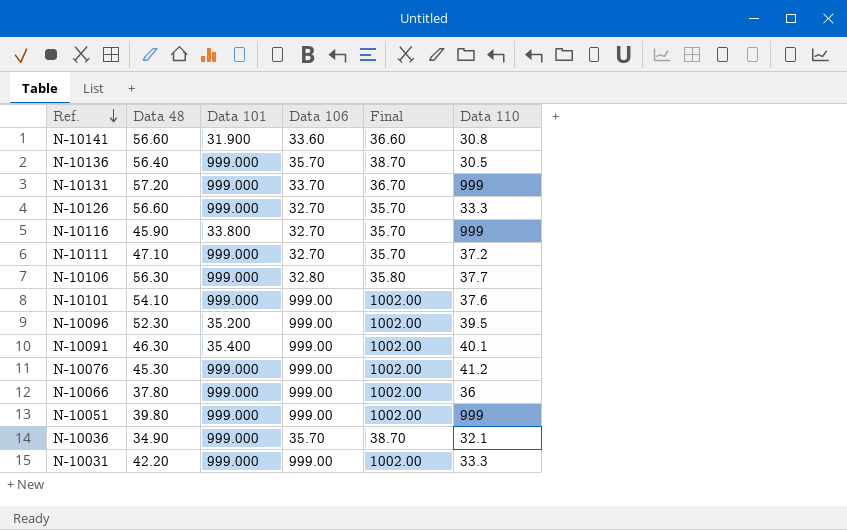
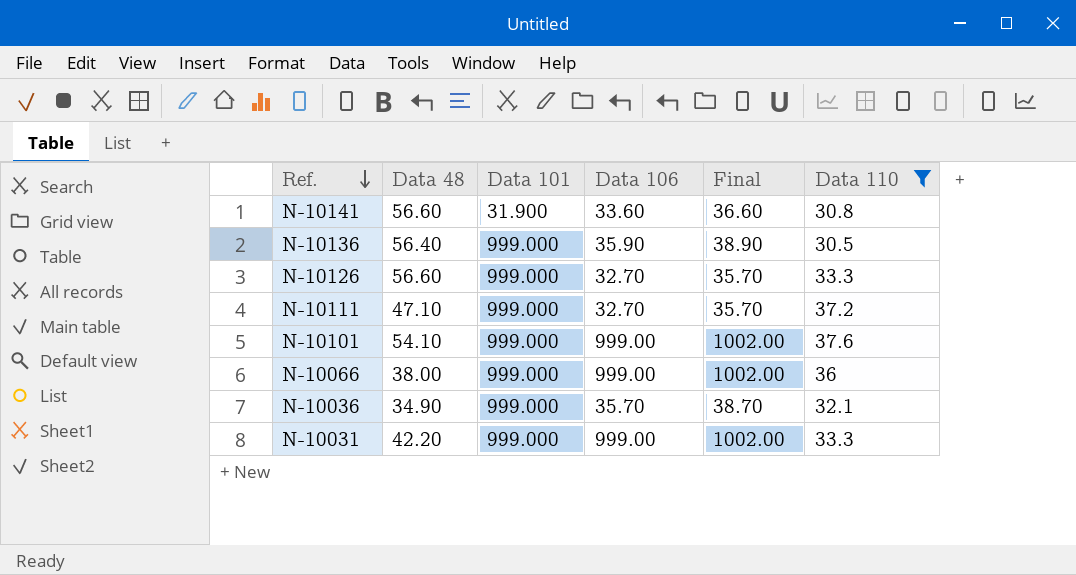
filter: none -> Data 110 <= 37.6
N-10136 | Data 106: 35.70 -> 35.90
N-10136 | Final: 38.70 -> 38.90
N-10066 | Data 48: 37.80 -> 38.00

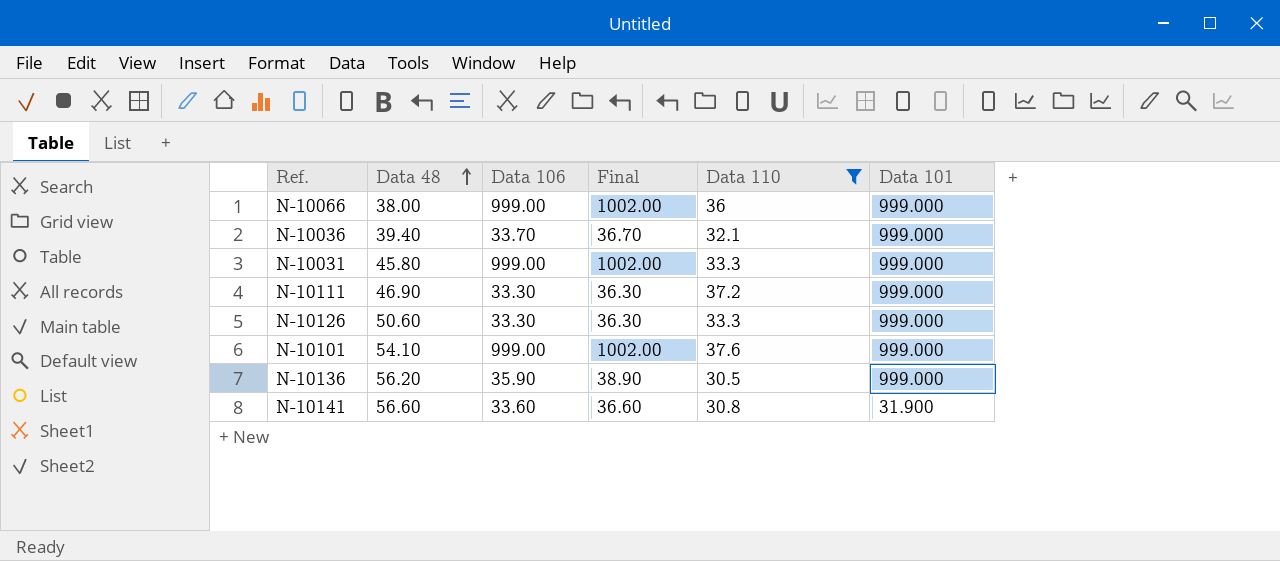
row order: Ref. descending -> Data 48 ascending
column Data 101 | position: 3 -> 6
N-10036 | Data 48: 34.90 -> 39.40
N-10036 | Data 106: 35.70 -> 33.70
N-10036 | Final: 38.70 -> 36.70
N-10031 | Data 48: 42.20 -> 45.80
N-10111 | Data 48: 47.10 -> 46.90
N-10111 | Data 106: 32.70 -> 33.30
N-10111 | Final: 35.70 -> 36.30
N-10126 | Data 48: 56.60 -> 50.60
N-10126 | Data 106: 32.70 -> 33.30
N-10126 | Final: 35.70 -> 36.30
N-10136 | Data 48: 56.40 -> 56.20

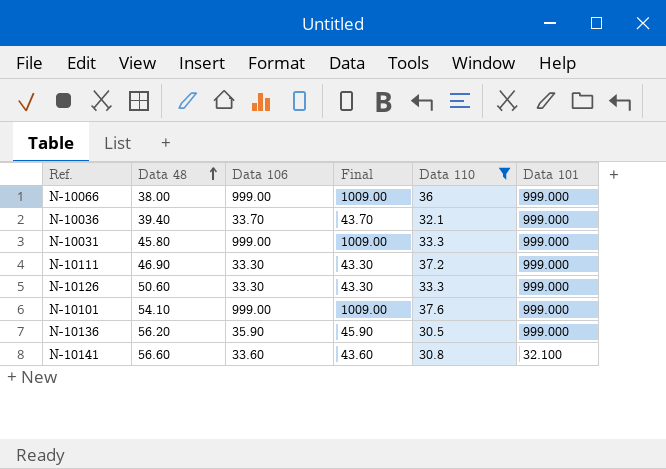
column Final | formula: [Data 106] + 3 -> [Data 106] + 10
N-10141 | Data 101: 31.900 -> 32.100

